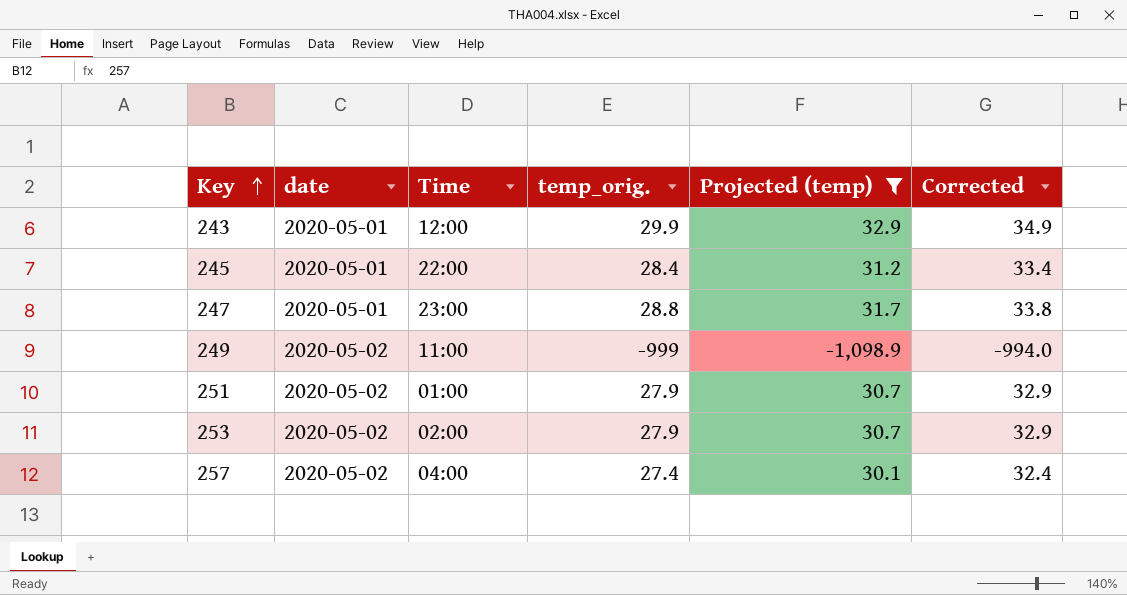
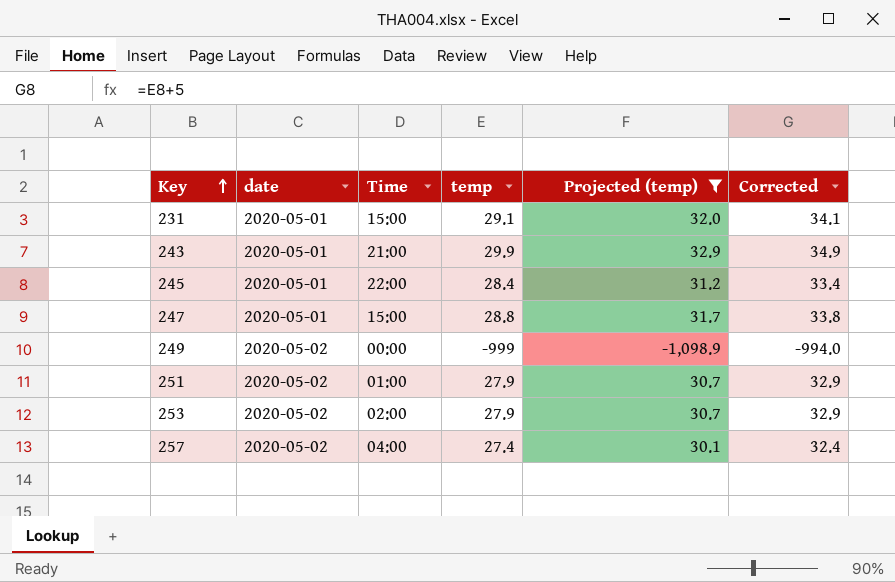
column name: temp_orig. -> temp
row 231: none -> 2020-05-01 | 15:00 | 29.1 | 32.0 | 34.1
243 | Time: 12:00 -> 21:00
247 | Time: 23:00 -> 15:00
249 | Time: 11:00 -> 00:00

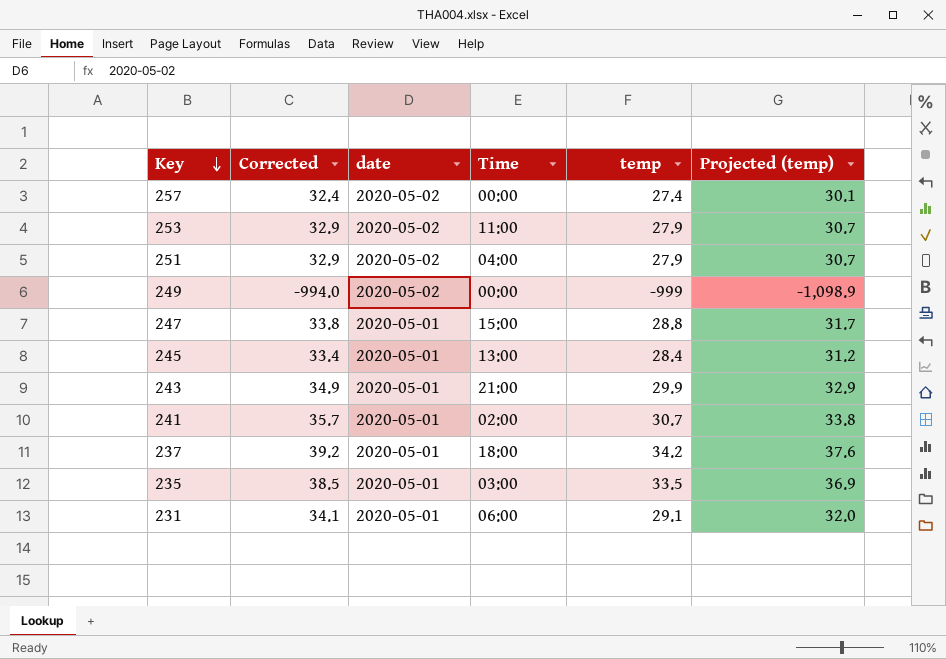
filter: Projected (temp) <= 32.9 -> none
row order: Key ascending -> Key descending
column Corrected | position: 6 -> 2
257 | Time: 04:00 -> 00:00
253 | Time: 02:00 -> 11:00
251 | Time: 01:00 -> 04:00
245 | Time: 22:00 -> 13:00
231 | Time: 15:00 -> 06:00

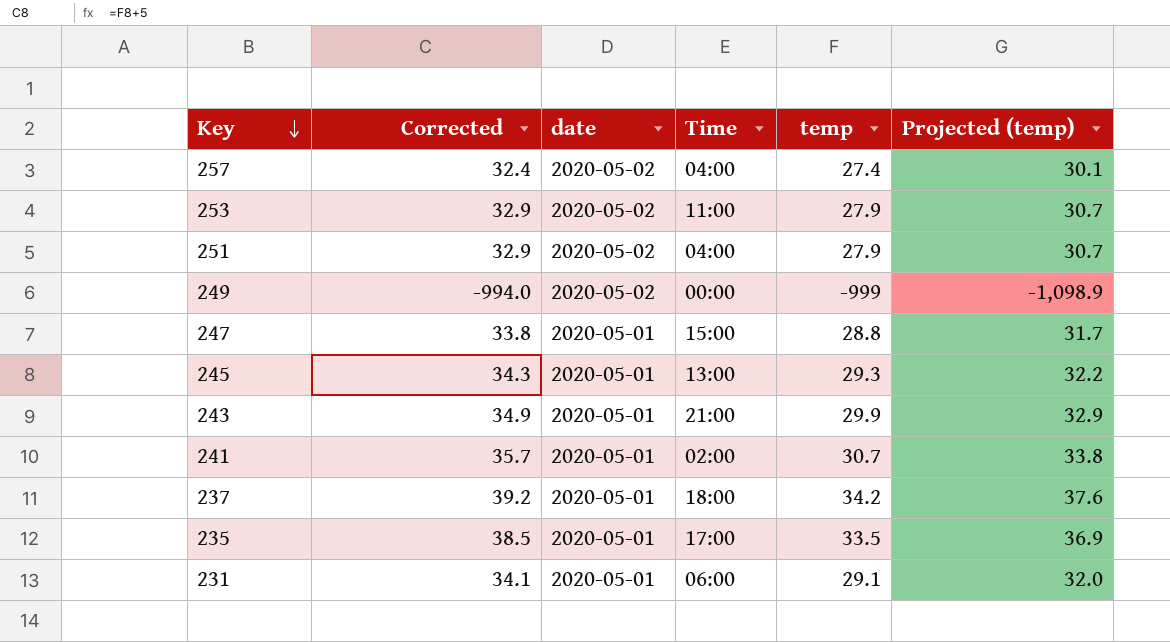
257 | Time: 00:00 -> 04:00
245 | Corrected: 33.4 -> 34.3
245 | temp: 28.4 -> 29.3
245 | Projected (temp): 31.2 -> 32.2
235 | Time: 03:00 -> 17:00

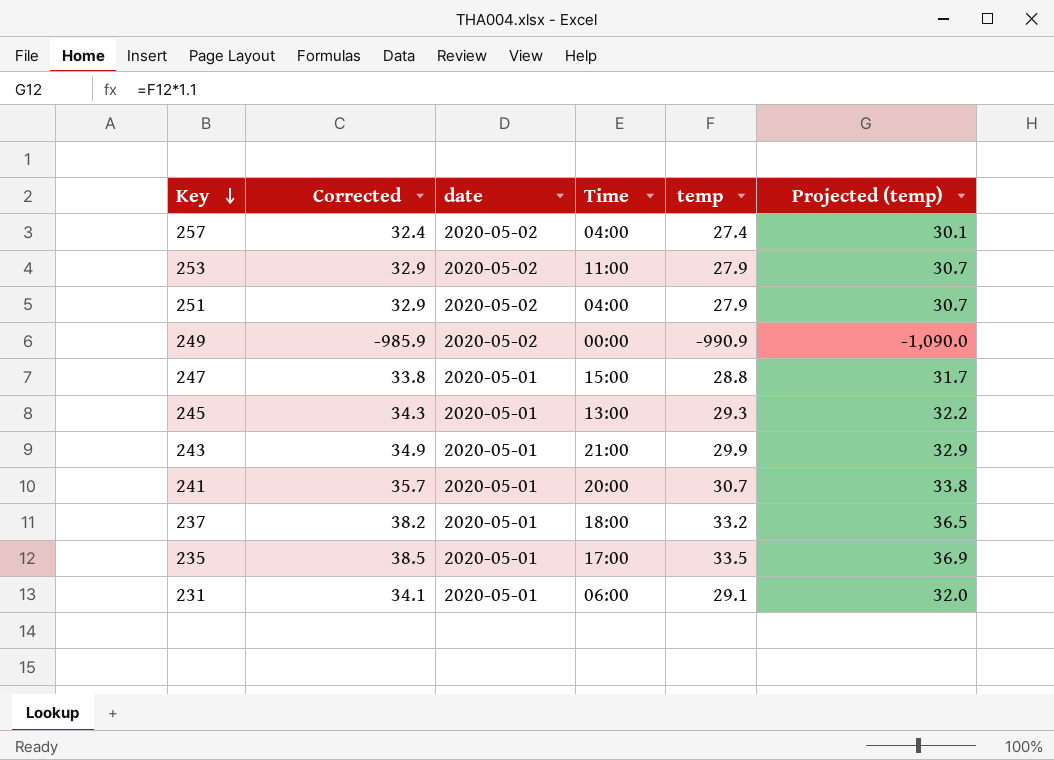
249 | Corrected: -994.0 -> -985.9
249 | temp: -999 -> -990.9
249 | Projected (temp): -1,098.9 -> -1,090.0
241 | Time: 02:00 -> 20:00
237 | Corrected: 39.2 -> 38.2
237 | temp: 34.2 -> 33.2
237 | Projected (temp): 37.6 -> 36.5

